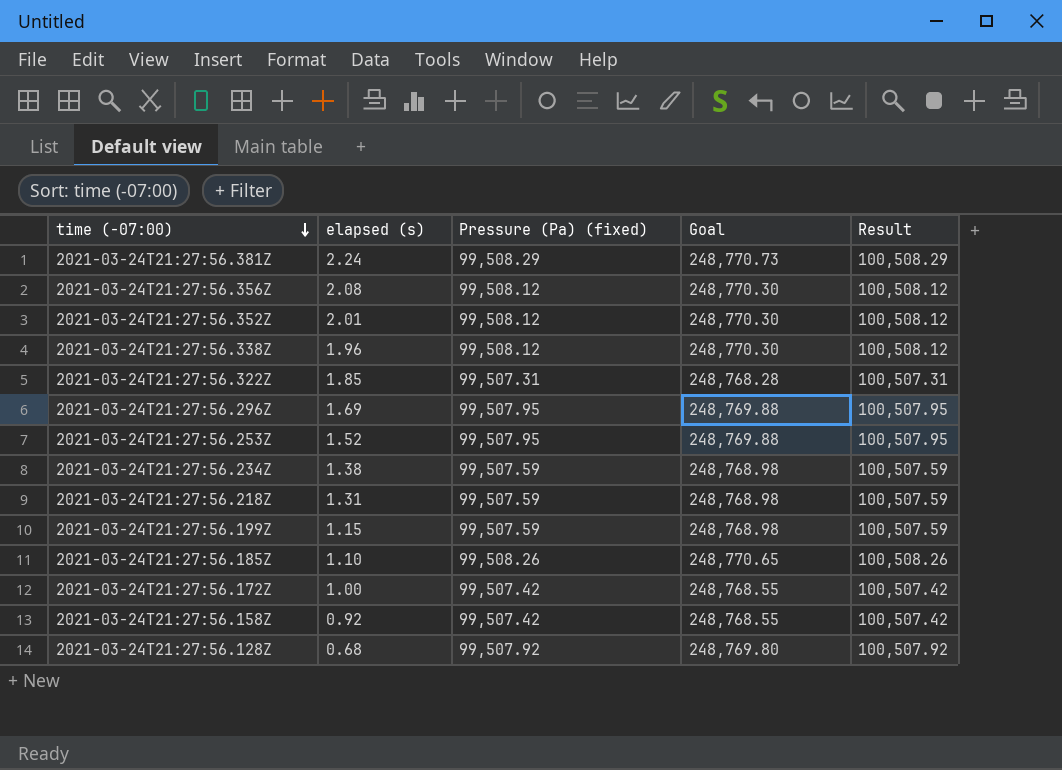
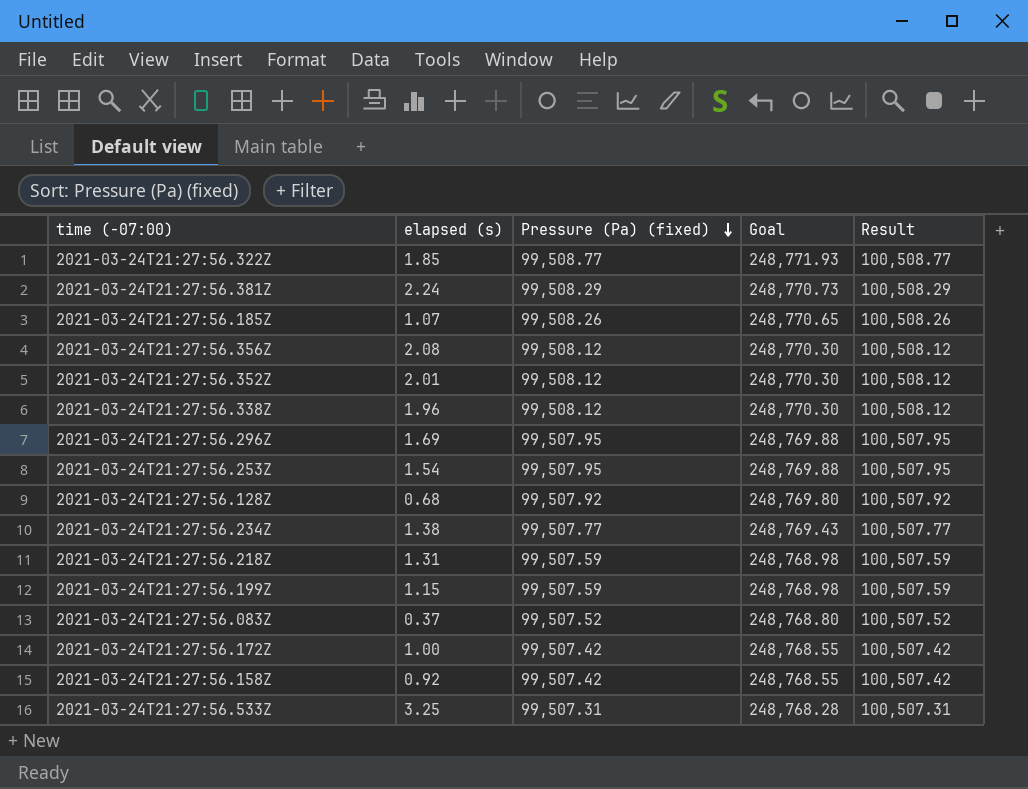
row order: time (-07:00) descending -> Pressure (Pa) (fixed) descending
2021-03-24T21:27:56.322Z | Pressure (Pa) (fixed): 99,507.31 -> 99,508.77
2021-03-24T21:27:56.322Z | Goal: 248,768.28 -> 248,771.93
2021-03-24T21:27:56.322Z | Result: 100,507.31 -> 100,508.77
2021-03-24T21:27:56.185Z | elapsed (s): 1.10 -> 1.07
2021-03-24T21:27:56.253Z | elapsed (s): 1.52 -> 1.54
2021-03-24T21:27:56.234Z | Pressure (Pa) (fixed): 99,507.59 -> 99,507.77
2021-03-24T21:27:56.234Z | Goal: 248,768.98 -> 248,769.43
2021-03-24T21:27:56.234Z | Result: 100,507.59 -> 100,507.77
row 2021-03-24T21:27:56.083Z: none -> 0.37 | 99,507.52 | 248,768.80 | 100,507.52
row 2021-03-24T21:27:56.533Z: none -> 3.25 | 99,507.31 | 248,768.28 | 100,507.31

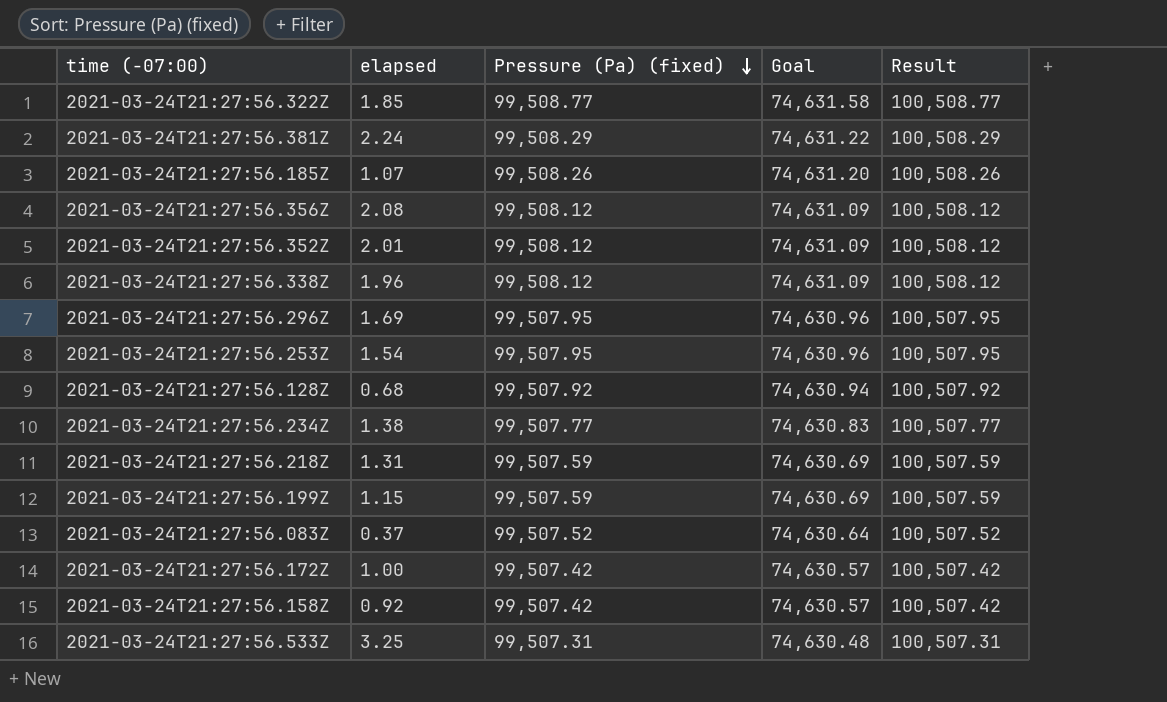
column name: elapsed (s) -> elapsed
column Goal | formula: [Pressure (Pa) (fixed)] * 2.5 -> [Pressure (Pa) (fixed)] * 0.75

